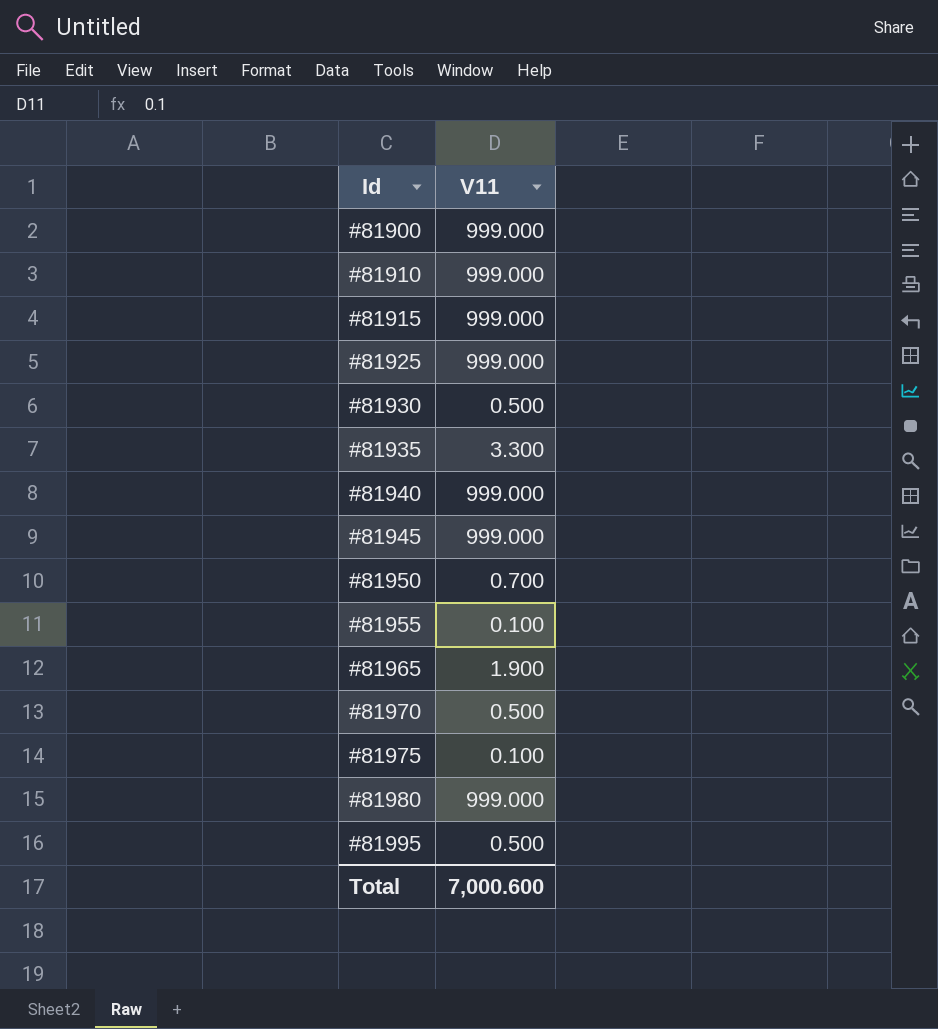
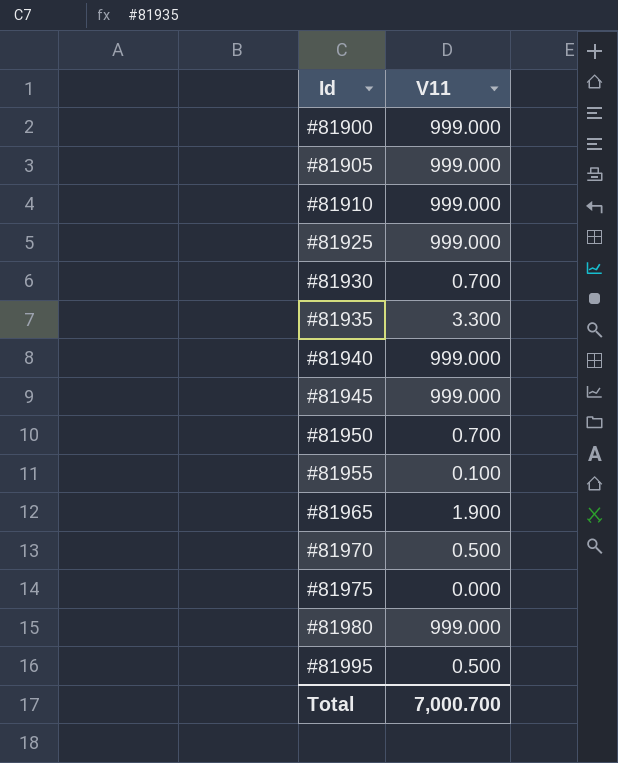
row #81915: 999.000 -> none
row #81905: none -> 999.000
#81930 | V11: 0.500 -> 0.700
#81975 | V11: 0.100 -> 0.000
Total | V11: 7,000.600 -> 7,000.700

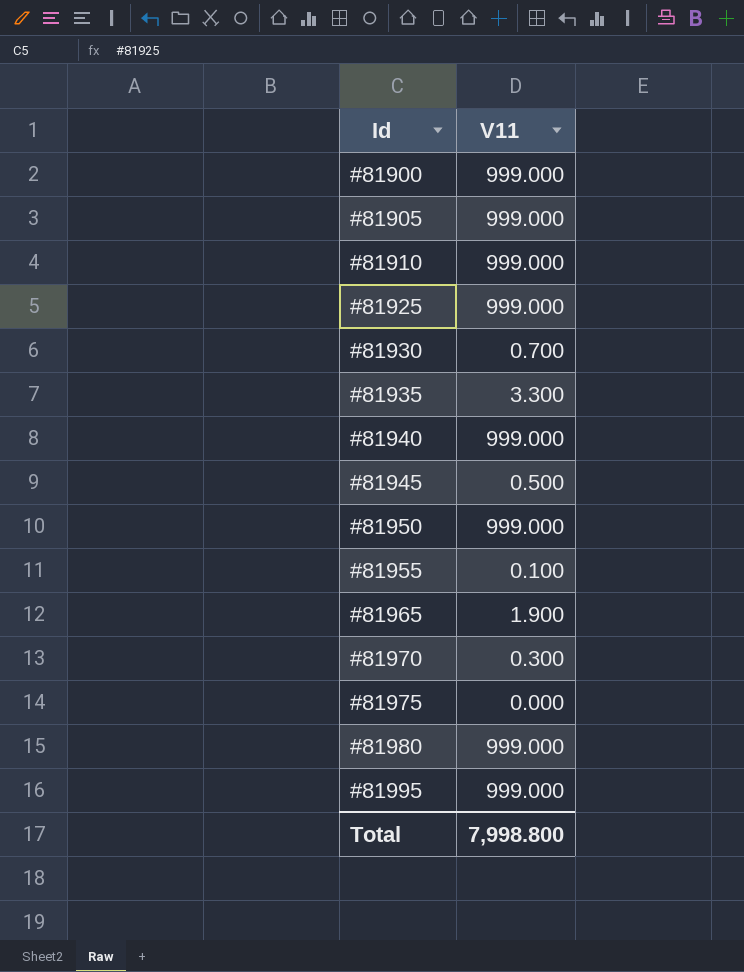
#81945 | V11: 999.000 -> 0.500
#81950 | V11: 0.700 -> 999.000
#81970 | V11: 0.500 -> 0.300
#81995 | V11: 0.500 -> 999.000
Total | V11: 7,000.700 -> 7,998.800

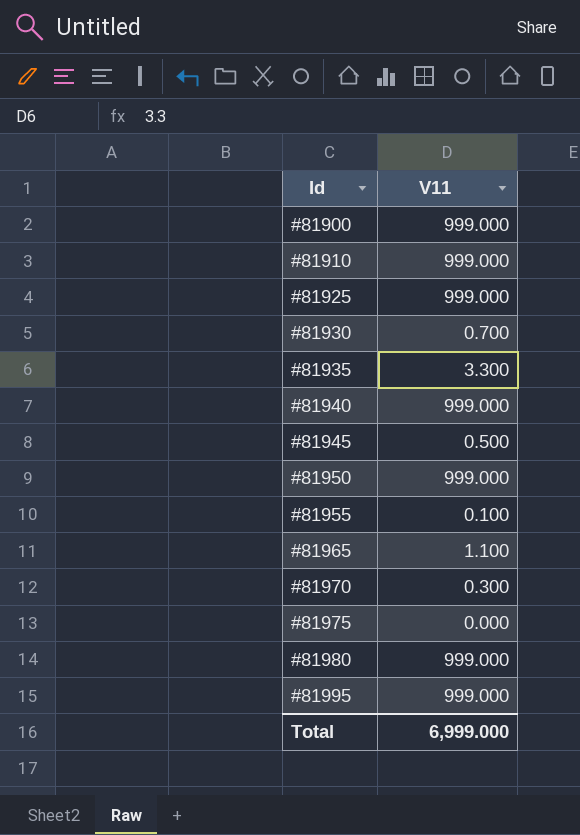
row #81905: 999.000 -> none
#81965 | V11: 1.900 -> 1.100
Total | V11: 7,998.800 -> 6,999.000

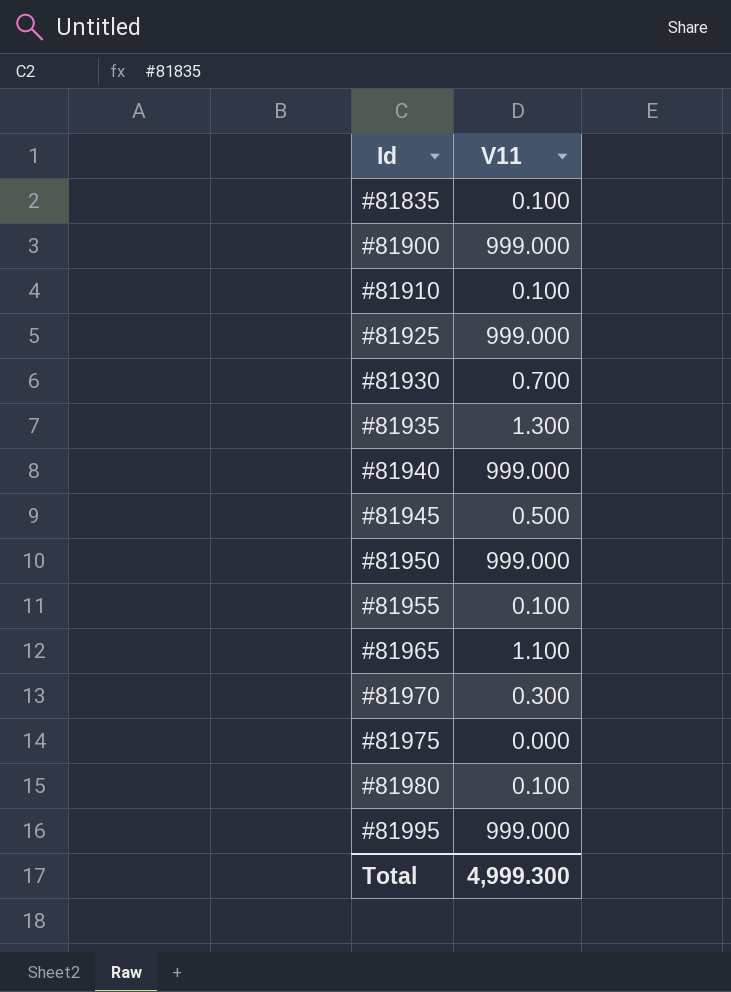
row #81835: none -> 0.100
#81910 | V11: 999.000 -> 0.100
#81935 | V11: 3.300 -> 1.300
#81980 | V11: 999.000 -> 0.100
Total | V11: 6,999.000 -> 4,999.300

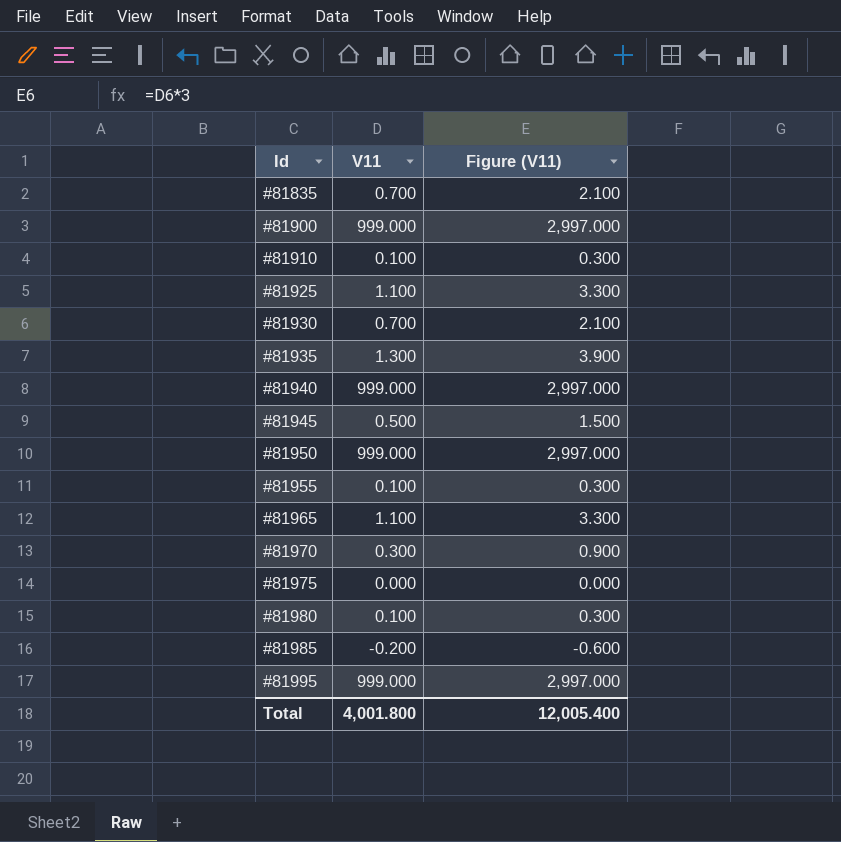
column Figure (V11) | formula: none -> [V11] * 3
#81835 | V11: 0.100 -> 0.700
#81925 | V11: 999.000 -> 1.100
row #81985: none -> -0.200 | -0.600
Total | V11: 4,999.300 -> 4,001.800

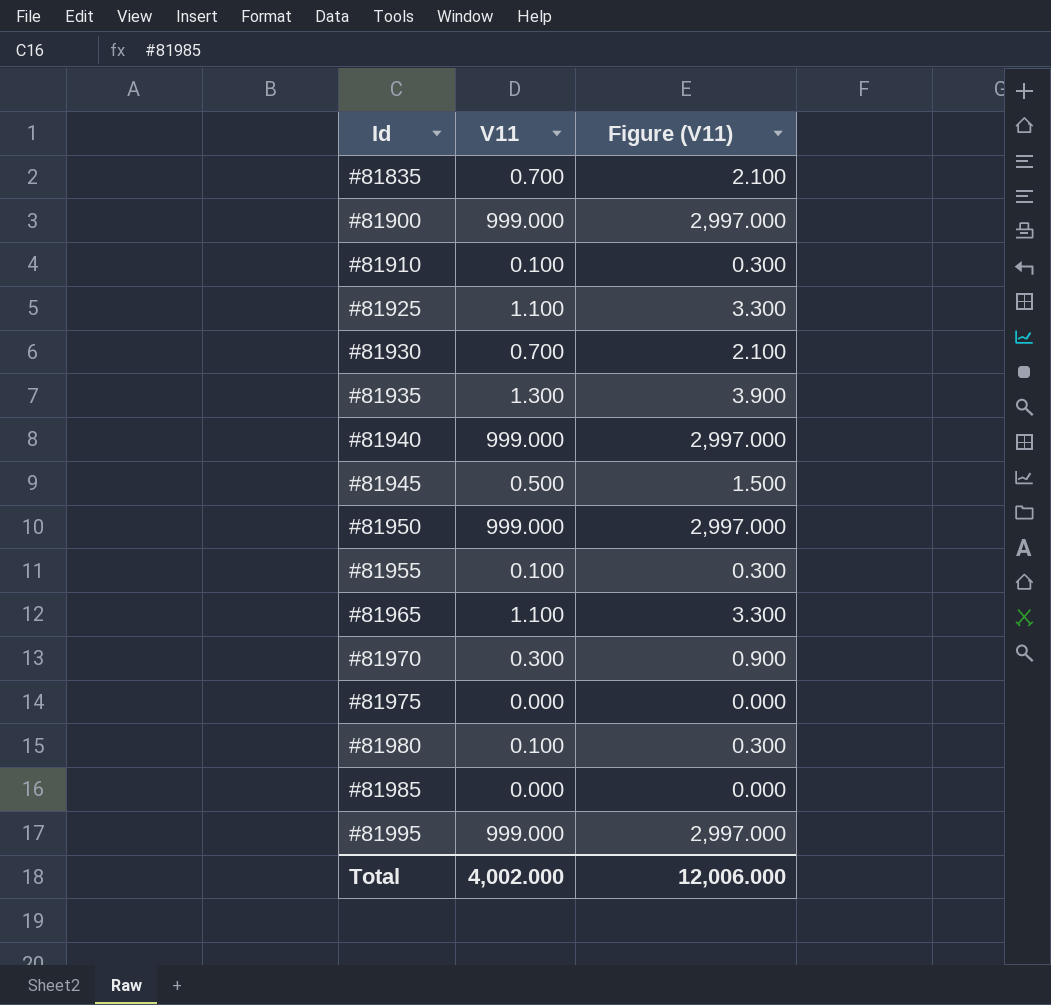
#81985 | V11: -0.200 -> 0.000
#81985 | Figure (V11): -0.600 -> 0.000
Total | V11: 4,001.800 -> 4,002.000
Total | Figure (V11): 12,005.400 -> 12,006.000

